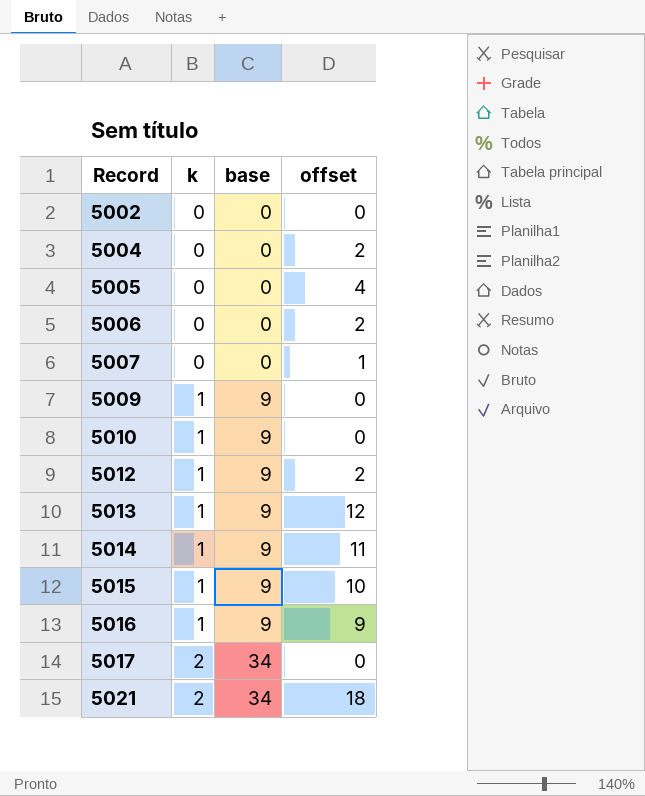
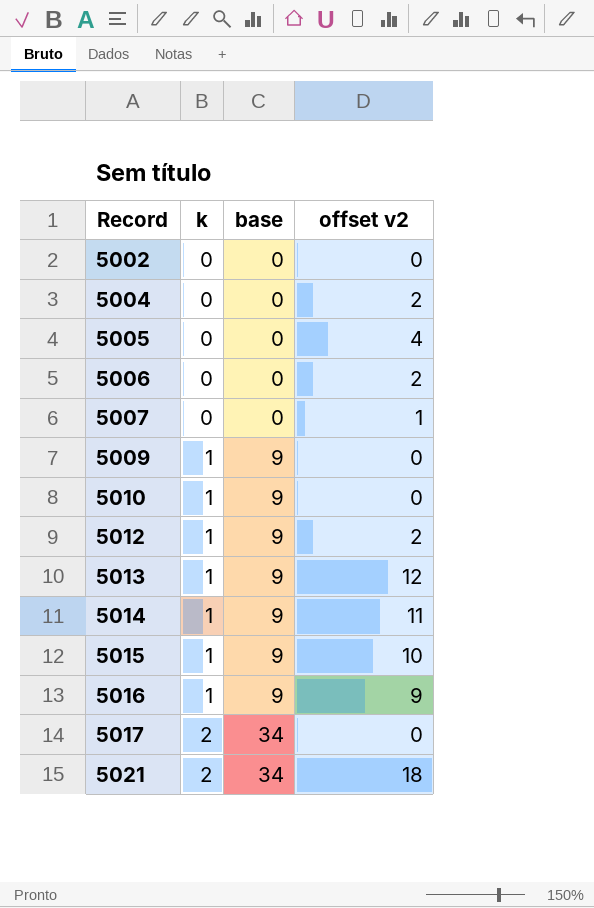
column name: offset -> offset v2

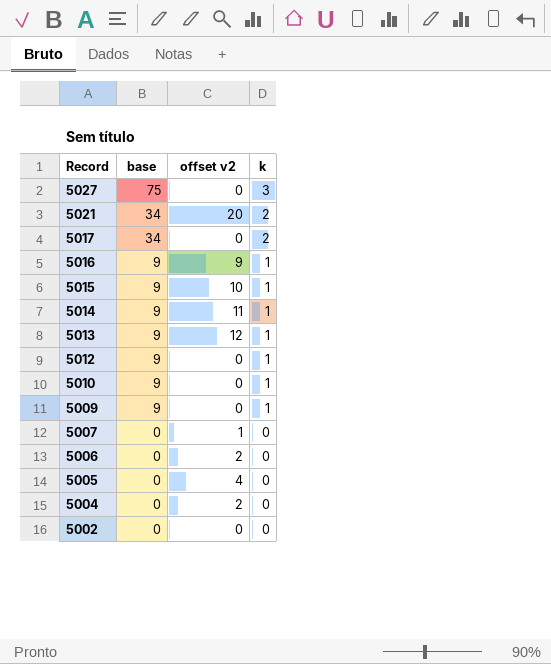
row order: Record ascending -> Record descending
column k | position: 2 -> 4
row 5027: none -> 75 | 0 | 3
5021 | offset v2: 18 -> 20
5012 | offset v2: 2 -> 0

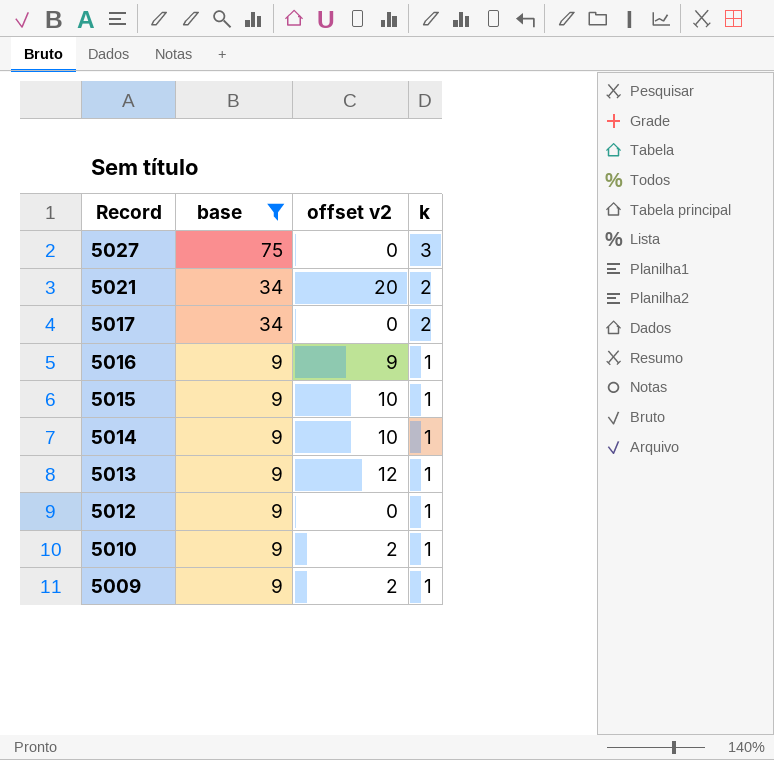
filter: none -> base != 0
5014 | offset v2: 11 -> 10
5010 | offset v2: 0 -> 2
5009 | offset v2: 0 -> 2

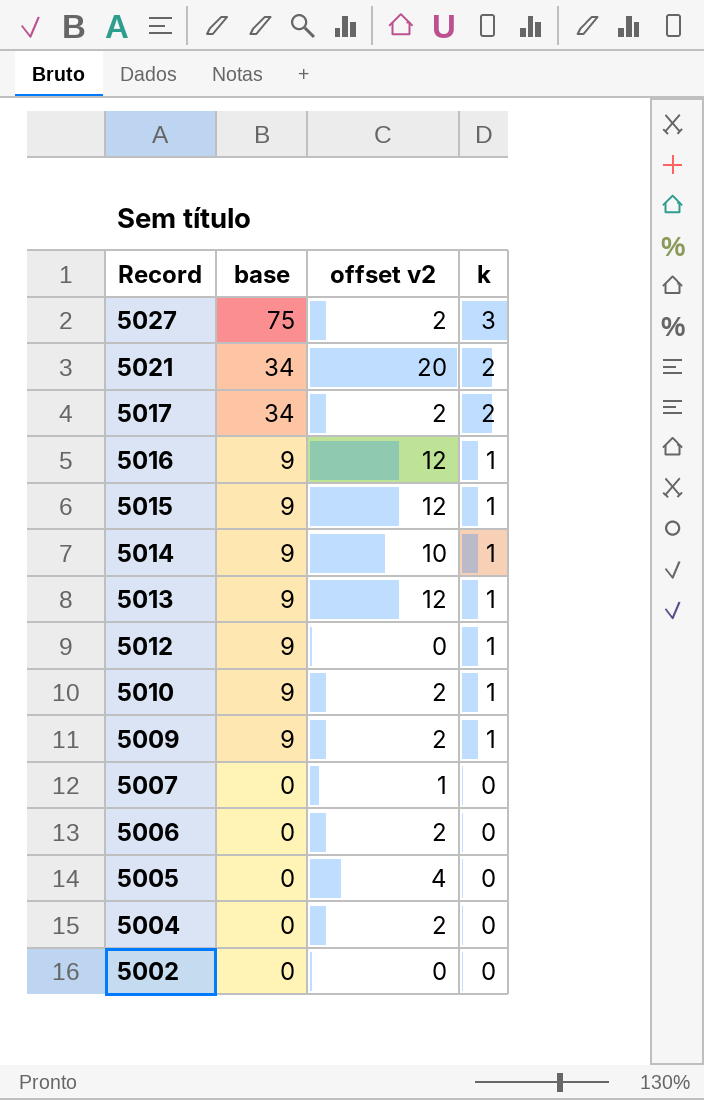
filter: base != 0 -> none
5027 | offset v2: 0 -> 2
5017 | offset v2: 0 -> 2
5016 | offset v2: 9 -> 12
5015 | offset v2: 10 -> 12

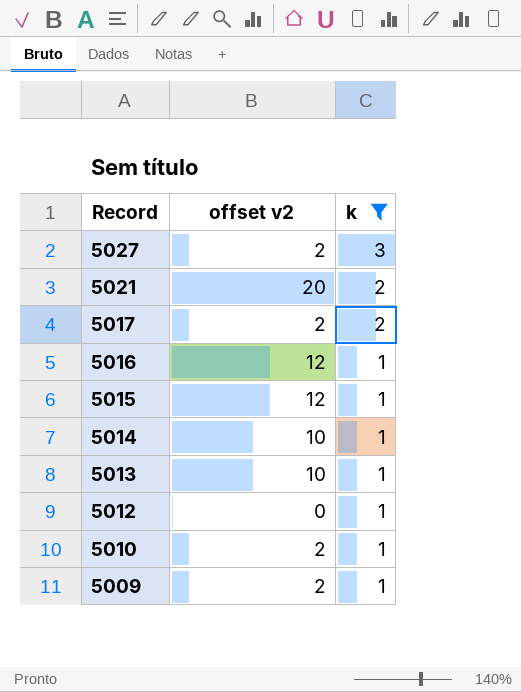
filter: none -> k != 0
column base | position: 2 -> none
5013 | offset v2: 12 -> 10

